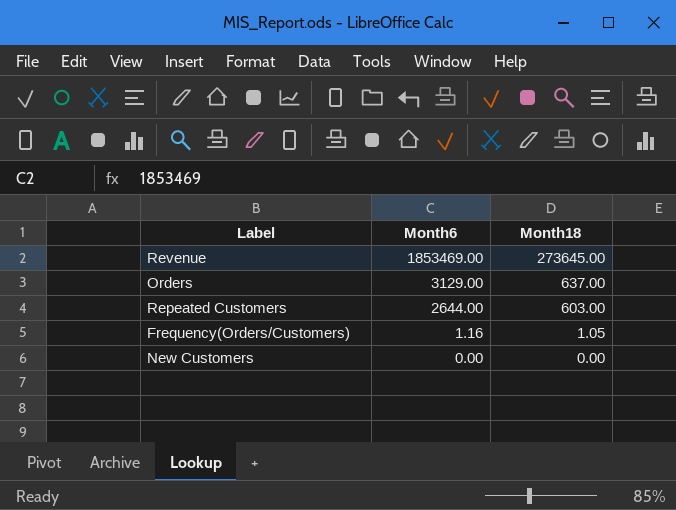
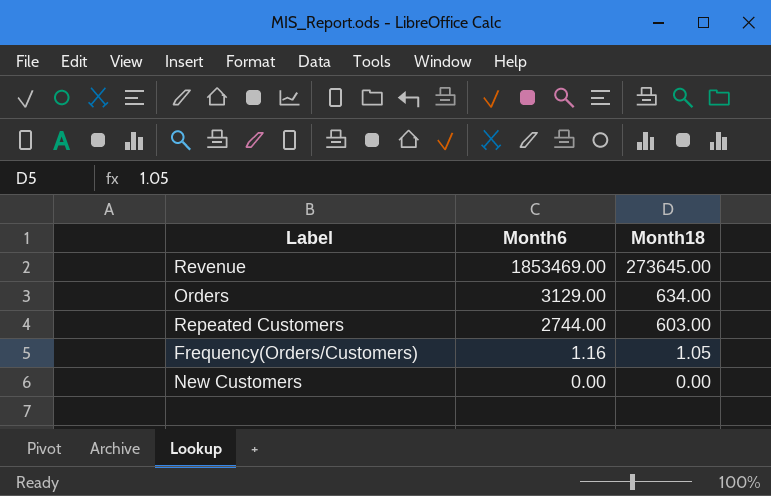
Orders | Month18: 637.00 -> 634.00
Repeated Customers | Month6: 2644.00 -> 2744.00

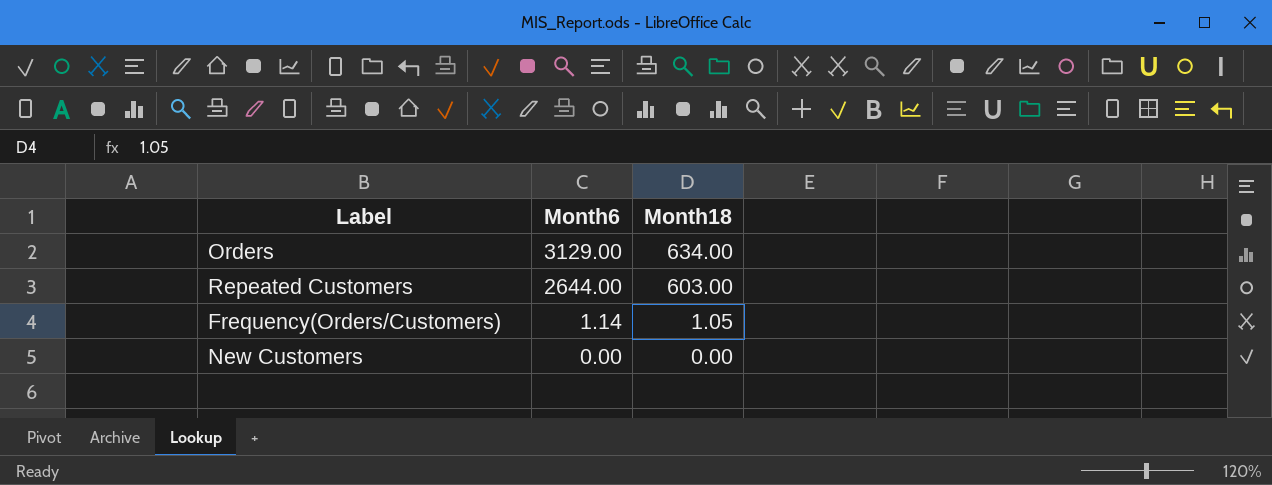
row Revenue: 1853469.00 | 273645.00 -> none
Repeated Customers | Month6: 2744.00 -> 2644.00
Frequency(Orders/Customers) | Month6: 1.16 -> 1.14

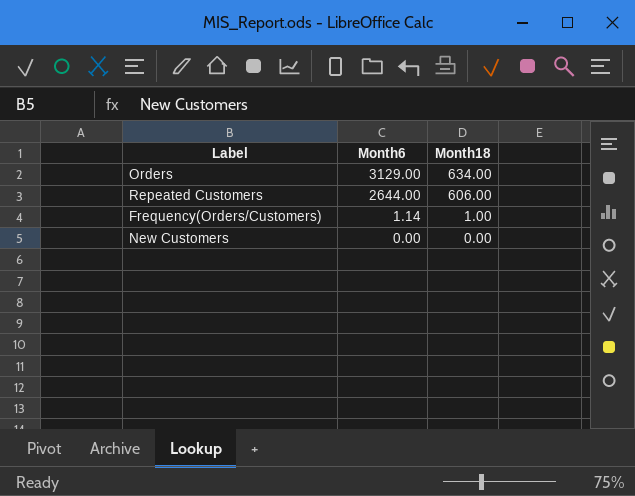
Repeated Customers | Month18: 603.00 -> 606.00
Frequency(Orders/Customers) | Month18: 1.05 -> 1.00

